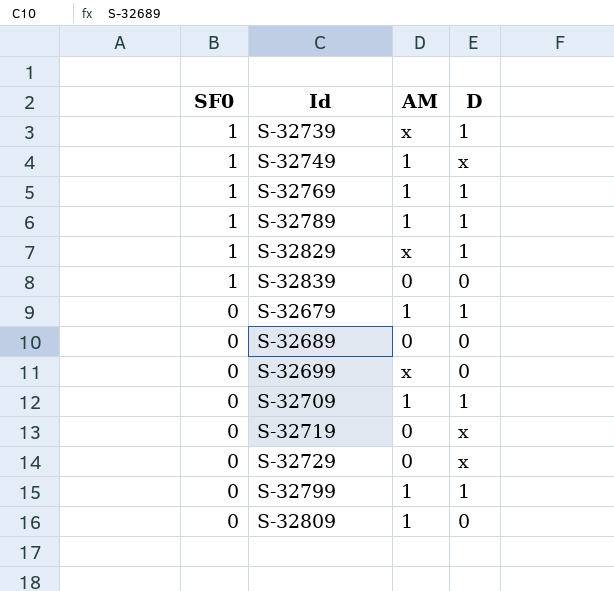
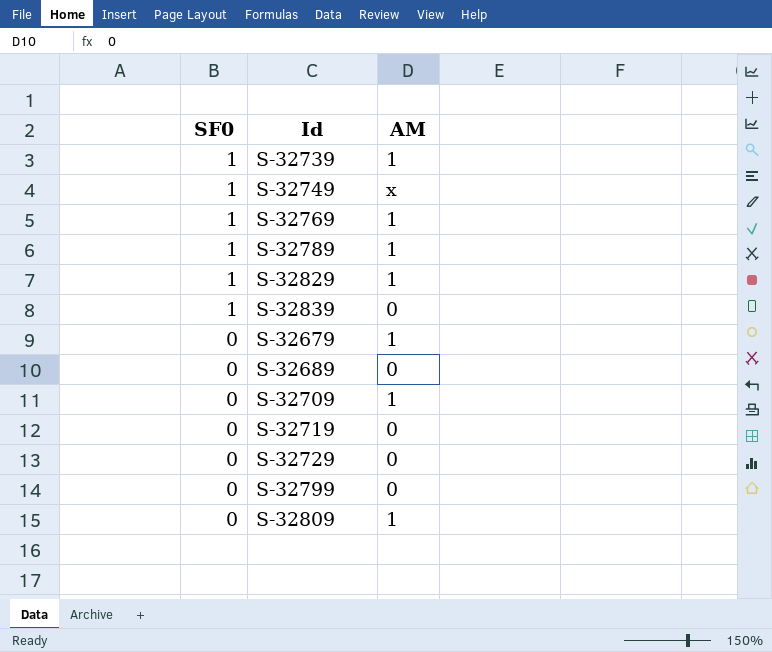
column D | position: 4 -> none
row S-32699: 0 | x | 0 -> none
S-32739 | AM: x -> 1
S-32749 | AM: 1 -> x
S-32829 | AM: x -> 1
S-32799 | AM: 1 -> 0

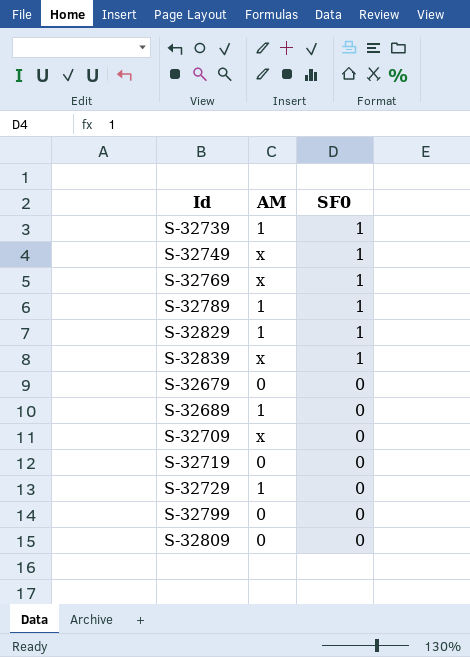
column SF0 | position: 1 -> 3
S-32769 | AM: 1 -> x
S-32839 | AM: 0 -> x
S-32679 | AM: 1 -> 0
S-32689 | AM: 0 -> 1
S-32709 | AM: 1 -> x
S-32729 | AM: 0 -> 1
S-32809 | AM: 1 -> 0

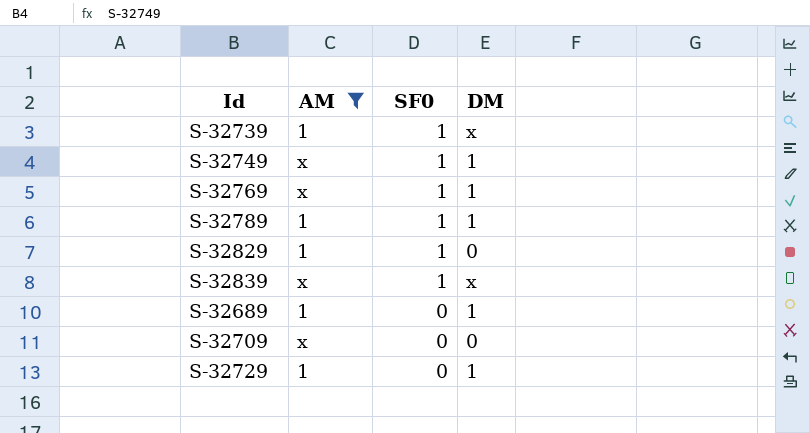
filter: none -> AM != 0
column DM | position: none -> 4

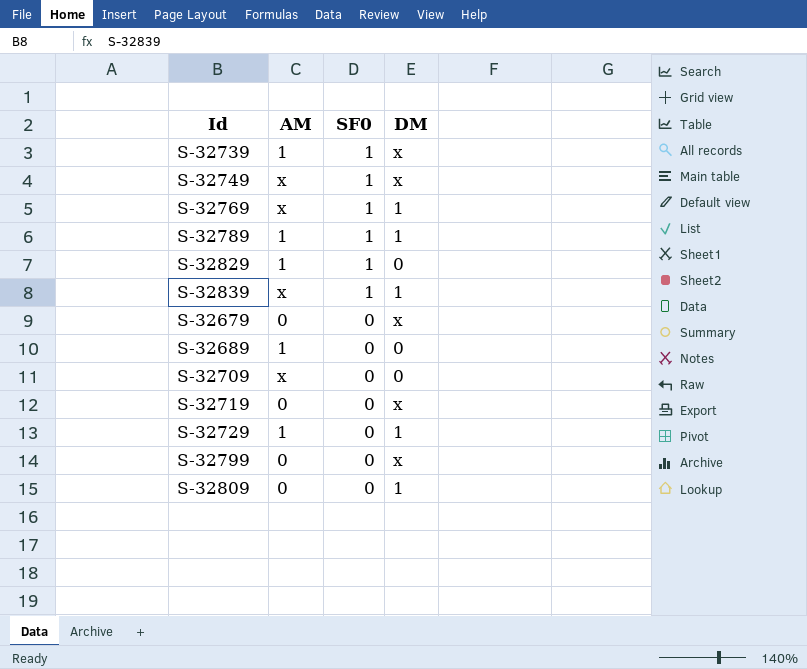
filter: AM != 0 -> none
S-32749 | DM: 1 -> x
S-32839 | DM: x -> 1
S-32689 | DM: 1 -> 0

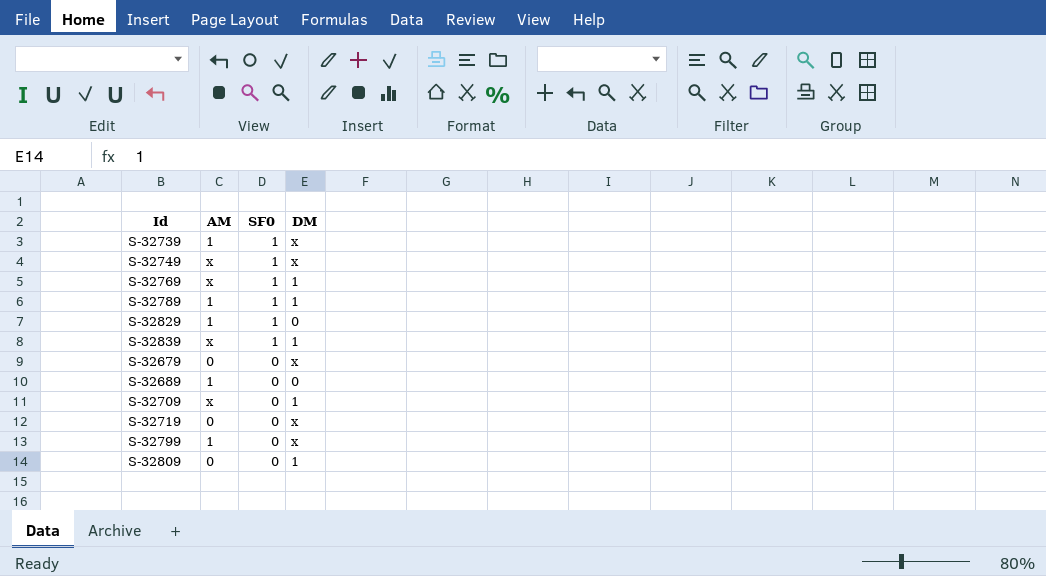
row S-32729: 1 | 0 | 1 -> none
S-32709 | DM: 0 -> 1
S-32799 | AM: 0 -> 1

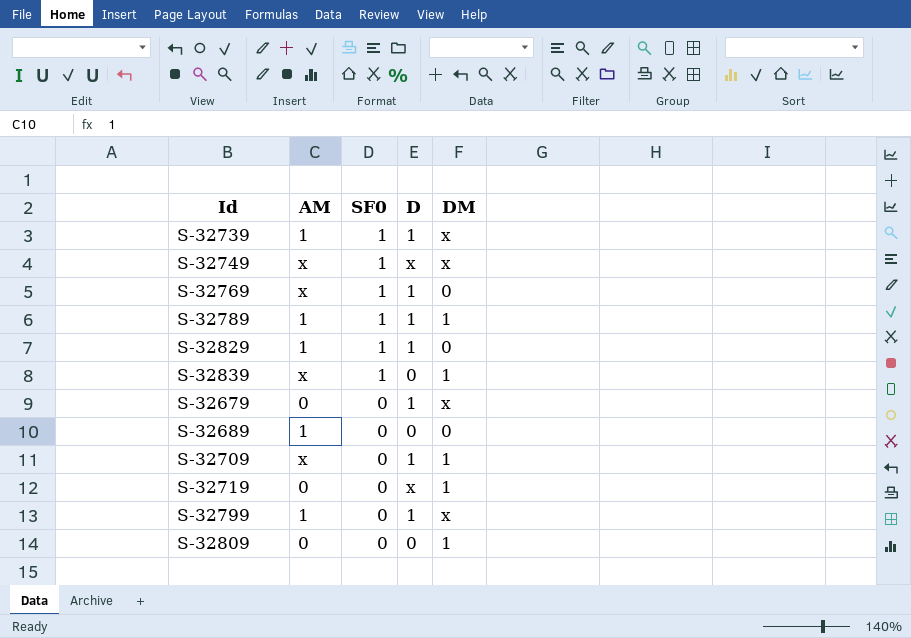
column D | position: none -> 4
S-32769 | DM: 1 -> 0
S-32719 | DM: x -> 1

